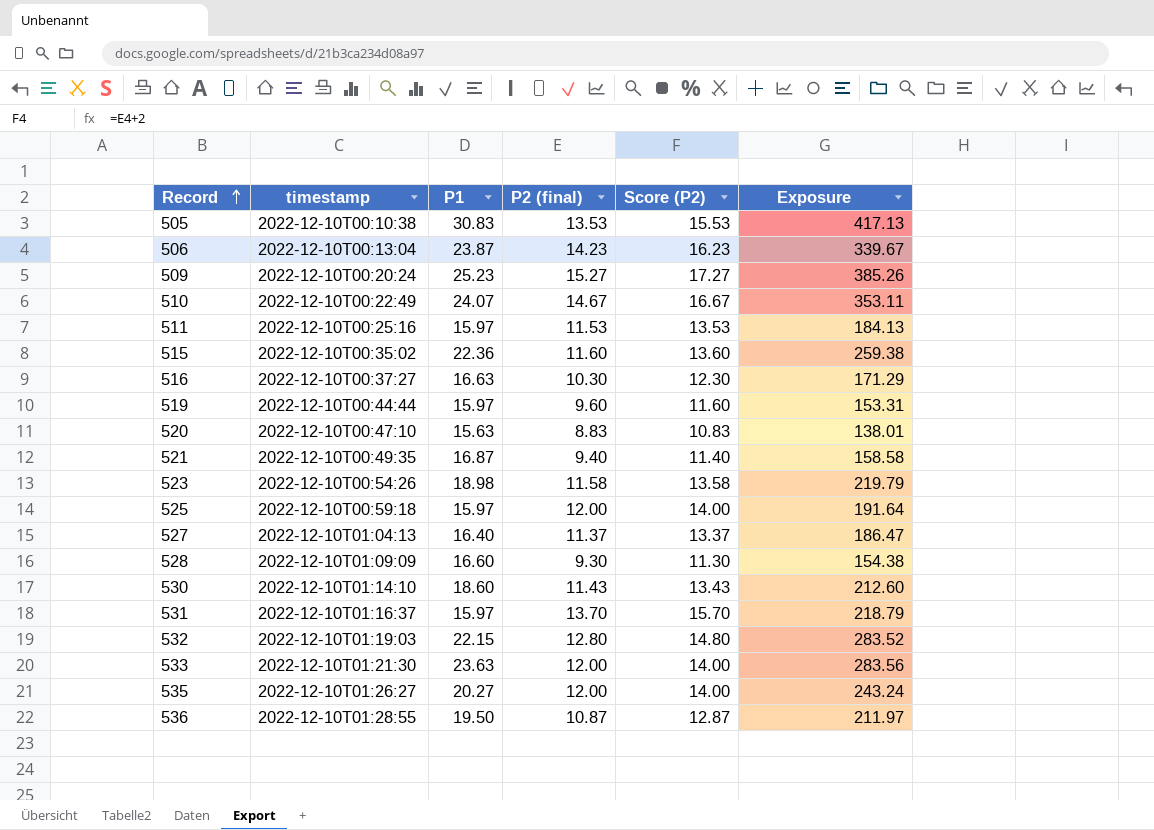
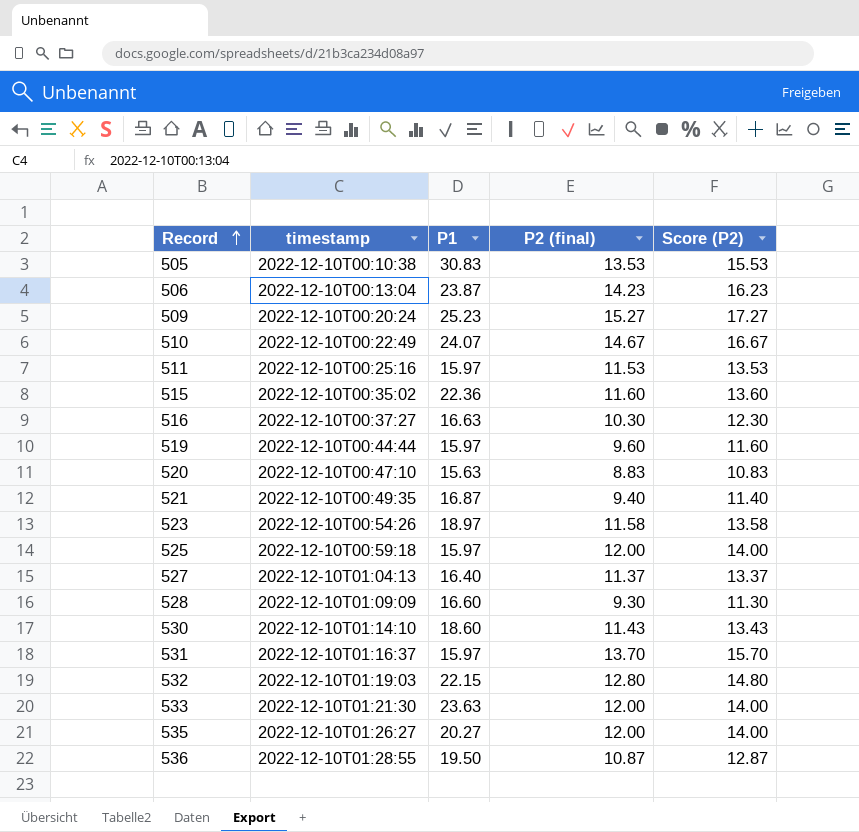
column Exposure | formula: [P1] * [P2 (final)] -> none
523 | P1: 18.98 -> 18.97

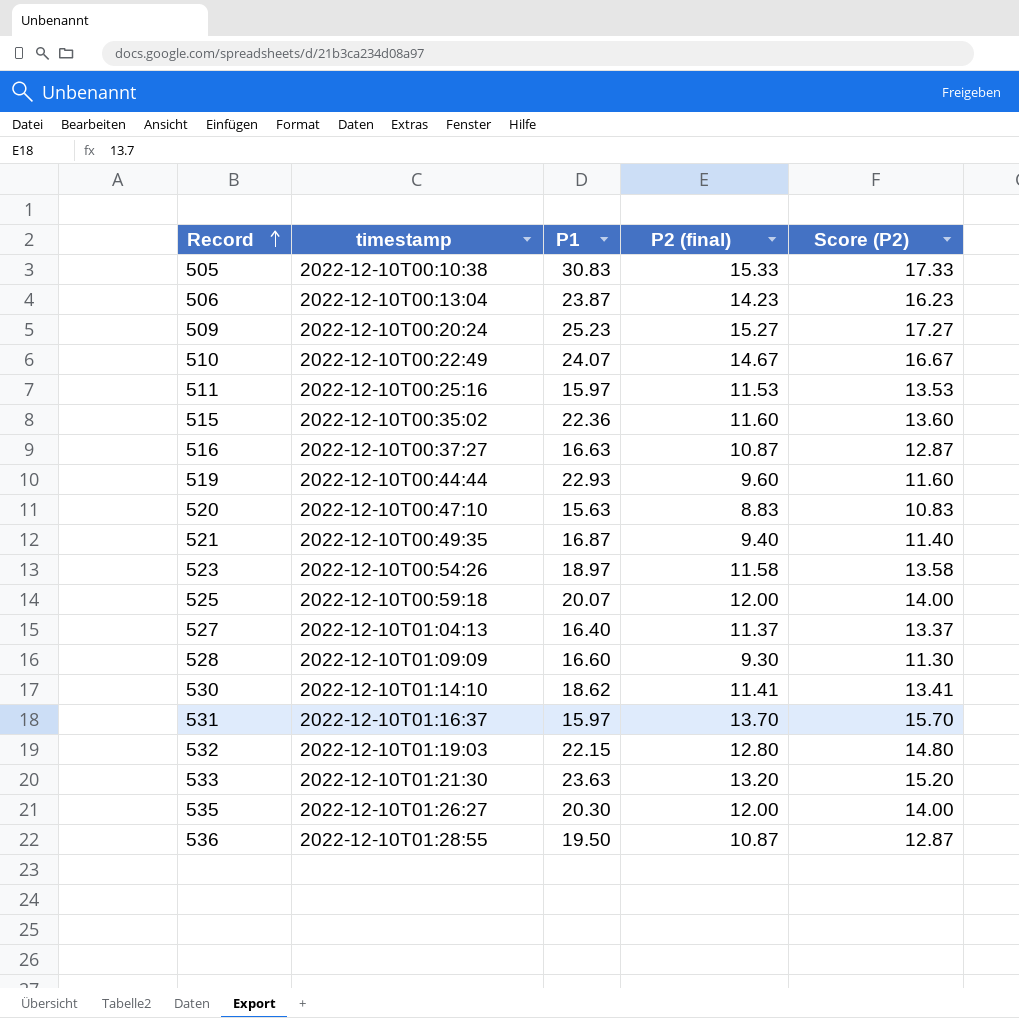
505 | P2 (final): 13.53 -> 15.33
505 | Score (P2): 15.53 -> 17.33
516 | P2 (final): 10.30 -> 10.87
516 | Score (P2): 12.30 -> 12.87
519 | P1: 15.97 -> 22.93
525 | P1: 15.97 -> 20.07
530 | P1: 18.60 -> 18.62
530 | P2 (final): 11.43 -> 11.41
530 | Score (P2): 13.43 -> 13.41
533 | P2 (final): 12.00 -> 13.20
533 | Score (P2): 14.00 -> 15.20
535 | P1: 20.27 -> 20.30

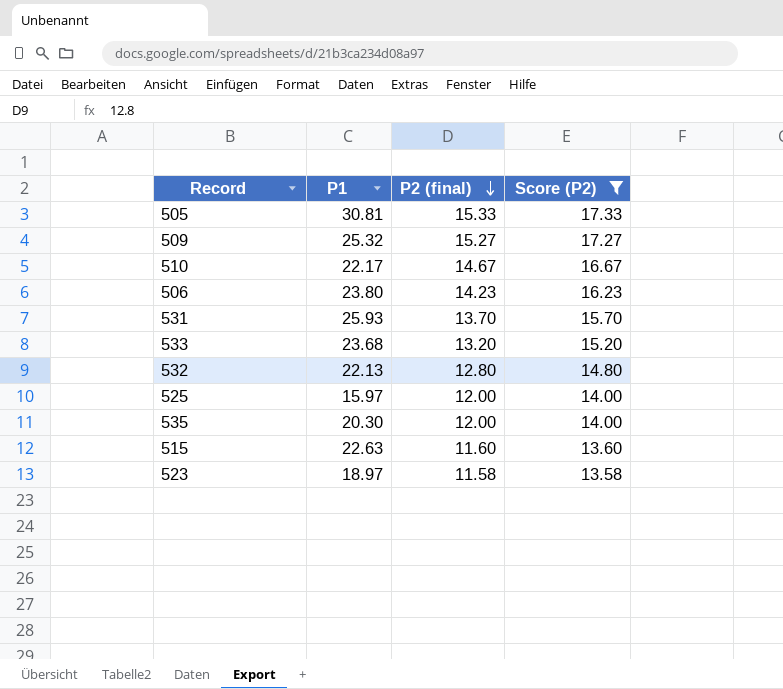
filter: none -> Score (P2) >= 13.58
row order: Record ascending -> P2 (final) descending
column timestamp | position: 2 -> none
505 | P1: 30.83 -> 30.81
509 | P1: 25.23 -> 25.32
510 | P1: 24.07 -> 22.17
506 | P1: 23.87 -> 23.80
531 | P1: 15.97 -> 25.93
533 | P1: 23.63 -> 23.68
532 | P1: 22.15 -> 22.13
525 | P1: 20.07 -> 15.97
515 | P1: 22.36 -> 22.63

